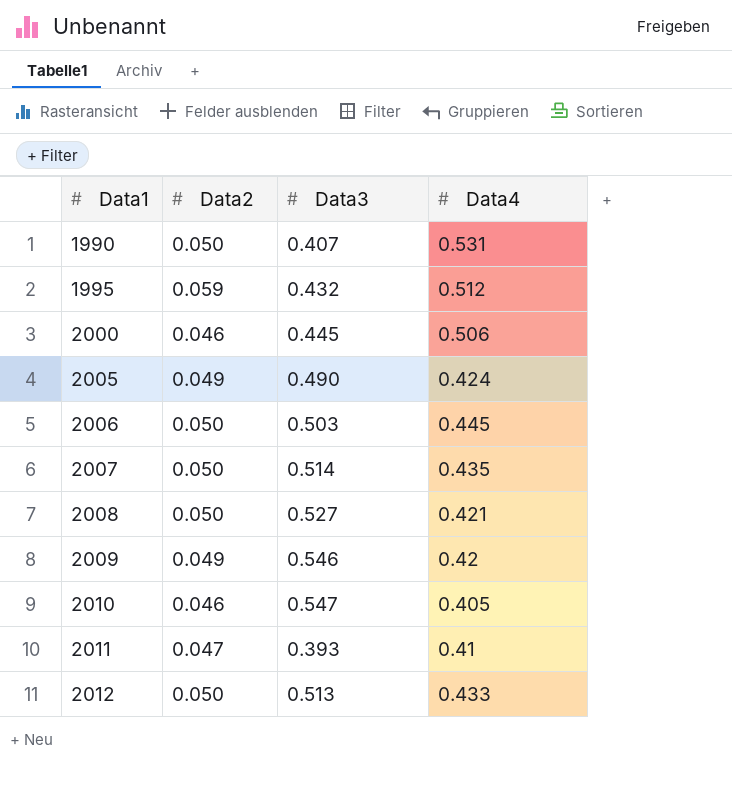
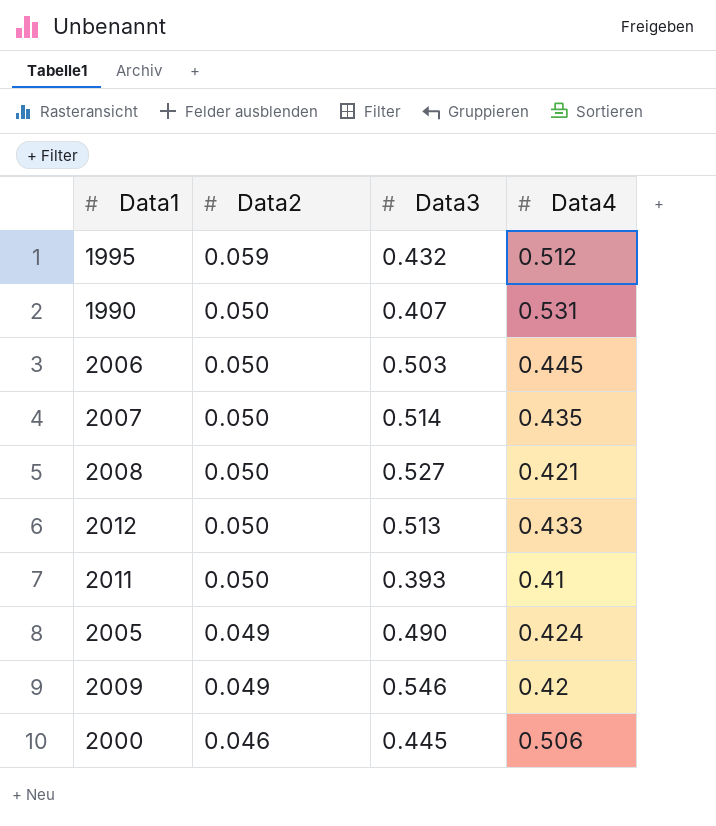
row order: Data1 ascending -> Data2 descending
row 2010: 0.046 | 0.547 | 0.405 -> none
2011 | Data2: 0.047 -> 0.050

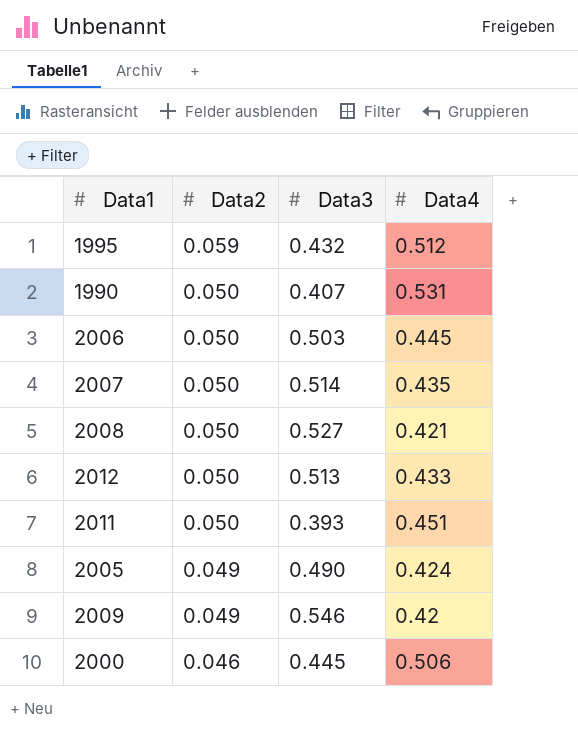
2011 | Data4: 0.41 -> 0.451

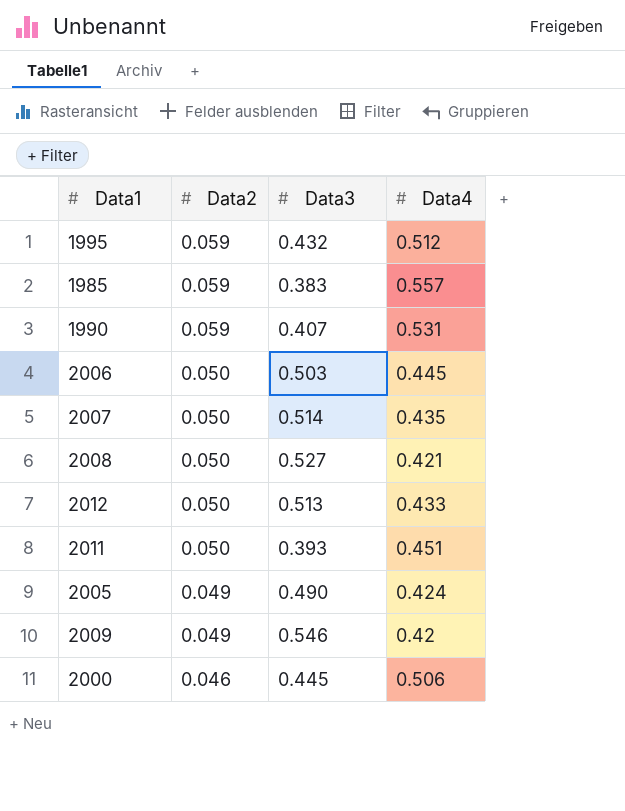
row 1985: none -> 0.059 | 0.383 | 0.557
1990 | Data2: 0.050 -> 0.059

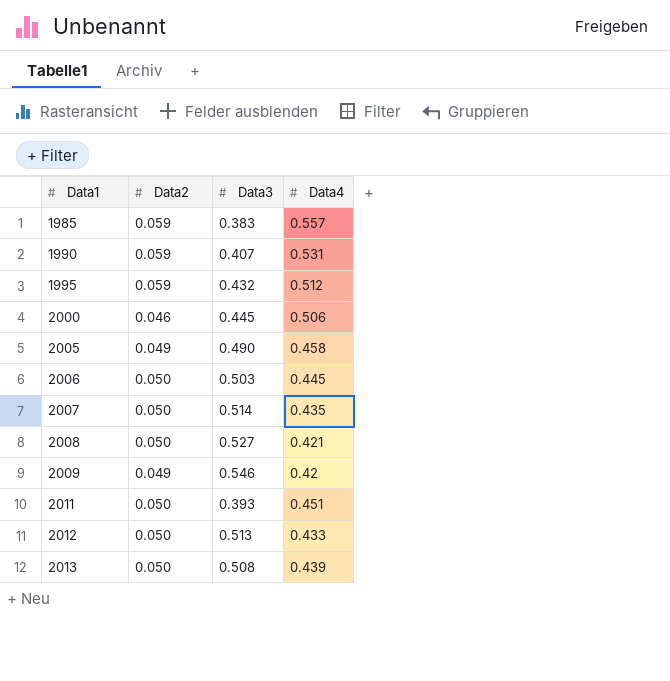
row order: Data2 descending -> Data1 ascending
2005 | Data4: 0.424 -> 0.458
row 2013: none -> 0.050 | 0.508 | 0.439

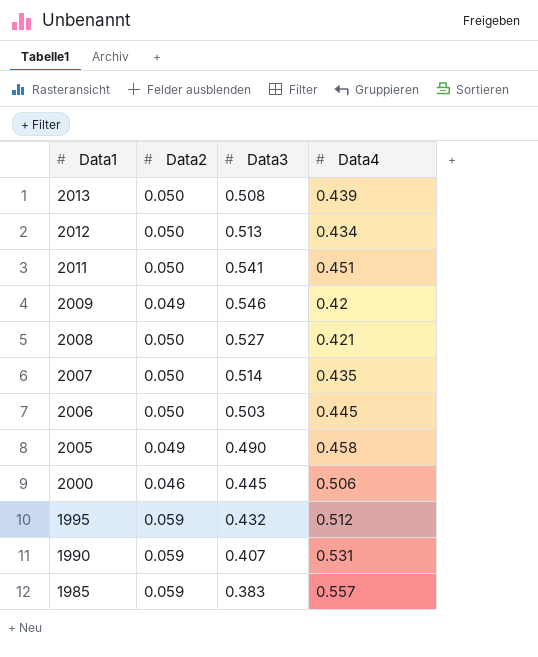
row order: Data1 ascending -> Data1 descending
2012 | Data4: 0.433 -> 0.434
2011 | Data3: 0.393 -> 0.541

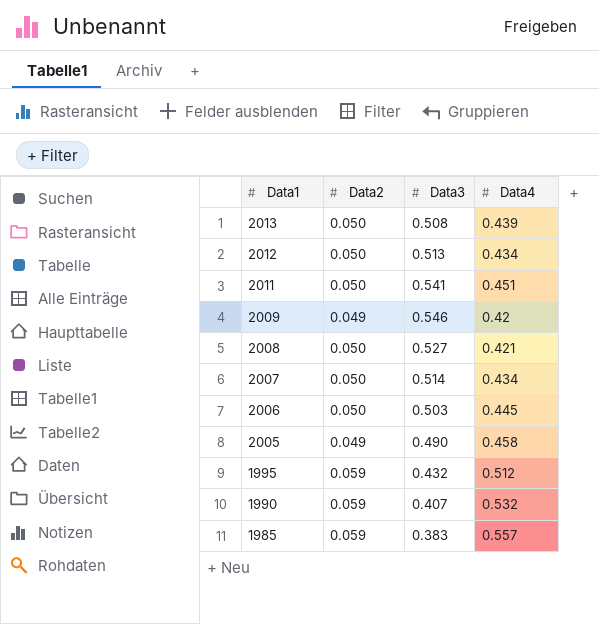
row 2000: 0.046 | 0.445 | 0.506 -> none
2007 | Data4: 0.435 -> 0.434
1990 | Data4: 0.531 -> 0.532

